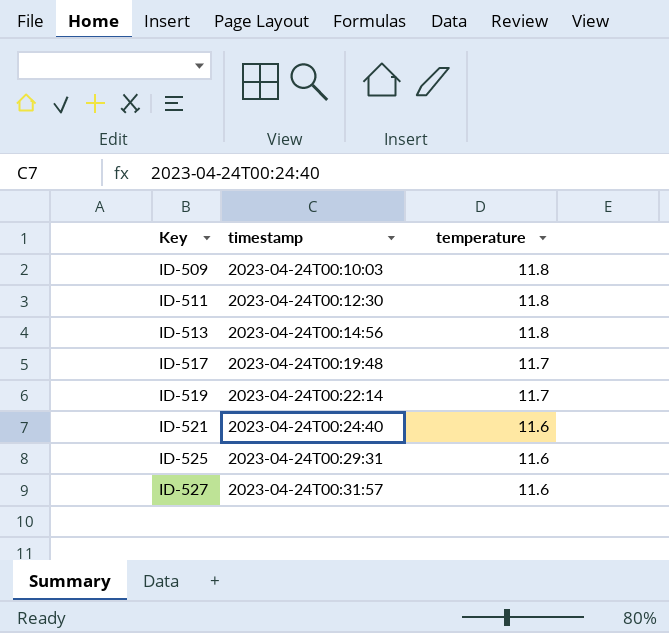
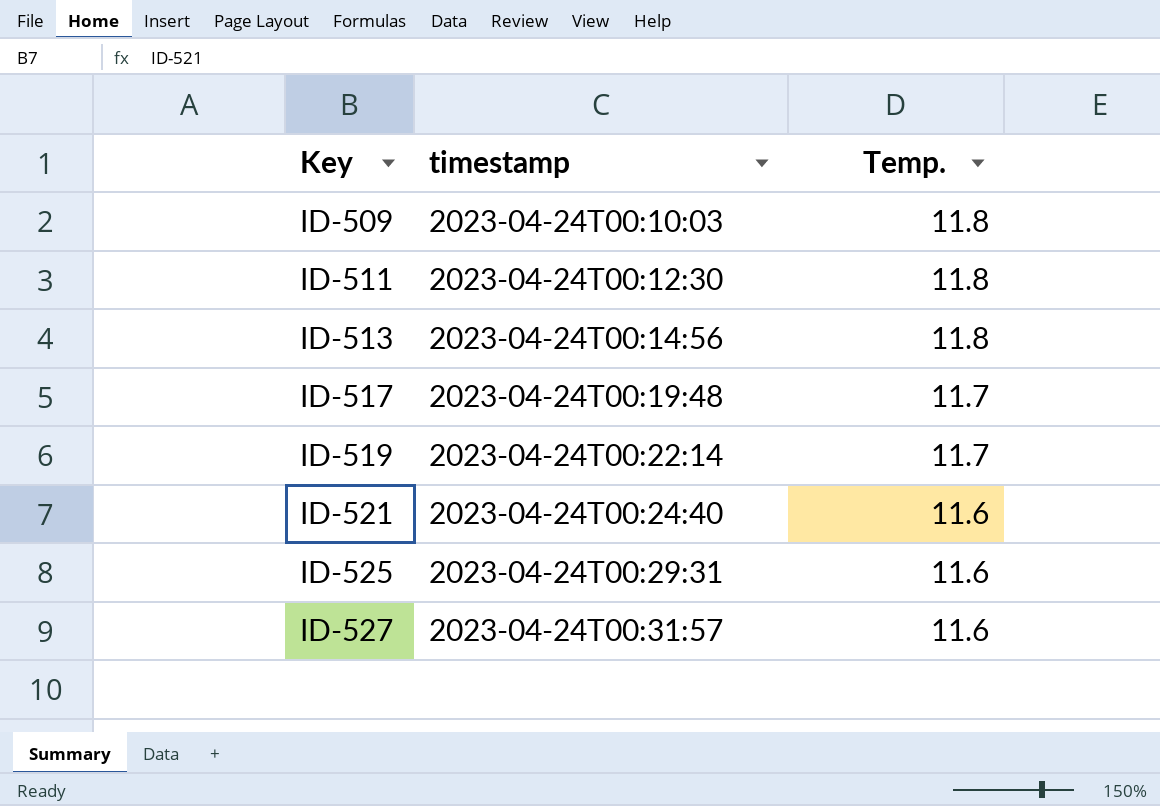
column name: temperature -> Temp.

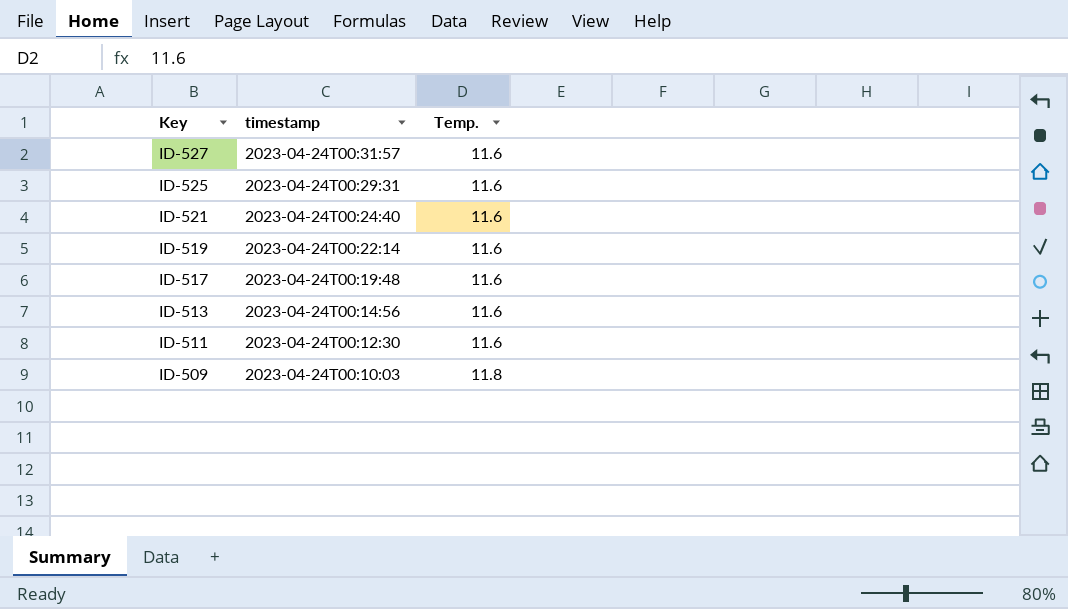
row order: Key ascending -> Key descending
ID-519 | Temp.: 11.7 -> 11.6
ID-517 | Temp.: 11.7 -> 11.6
ID-513 | Temp.: 11.8 -> 11.6
ID-511 | Temp.: 11.8 -> 11.6

